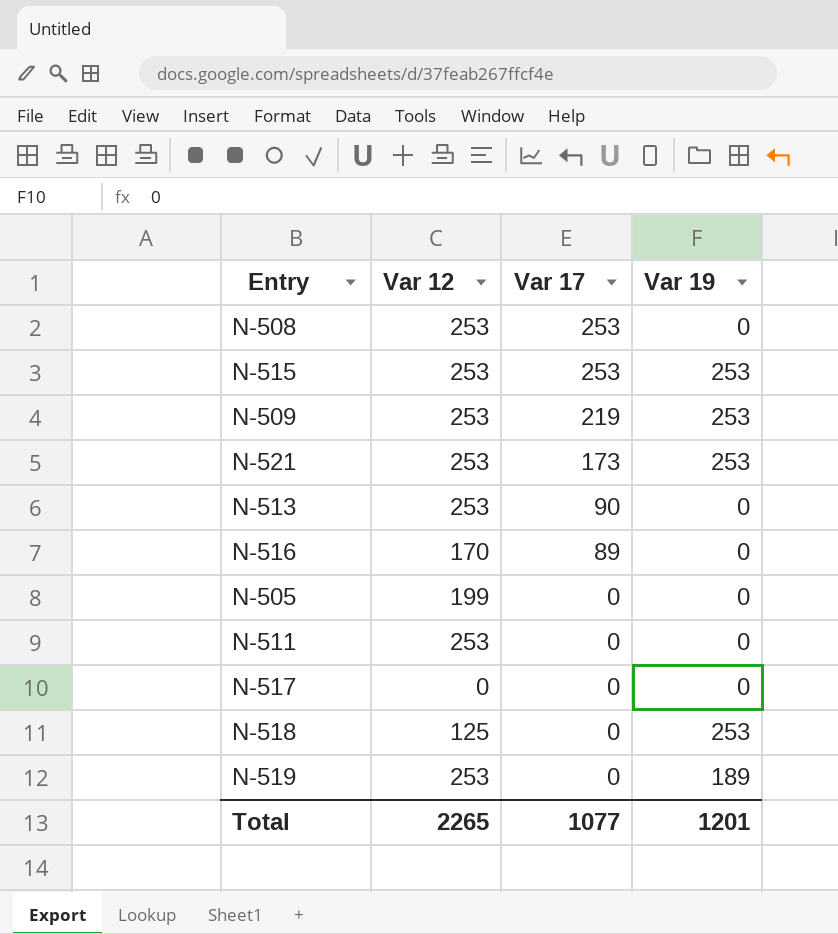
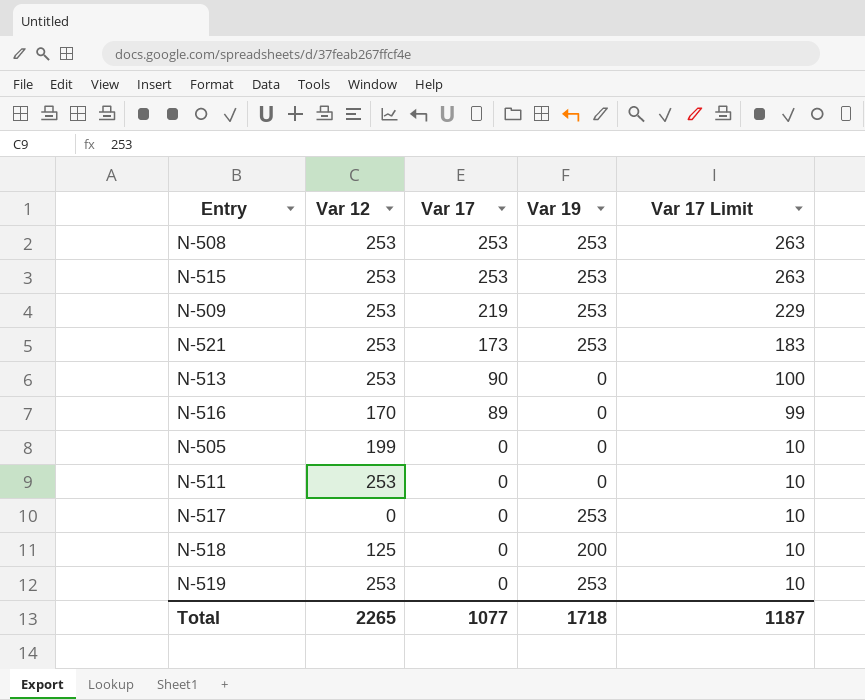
column Var 17 Limit | formula: none -> [Var 17] + 10
N-508 | Var 19: 0 -> 253
N-517 | Var 19: 0 -> 253
N-518 | Var 19: 253 -> 200
N-519 | Var 19: 189 -> 253
Total | Var 19: 1201 -> 1718

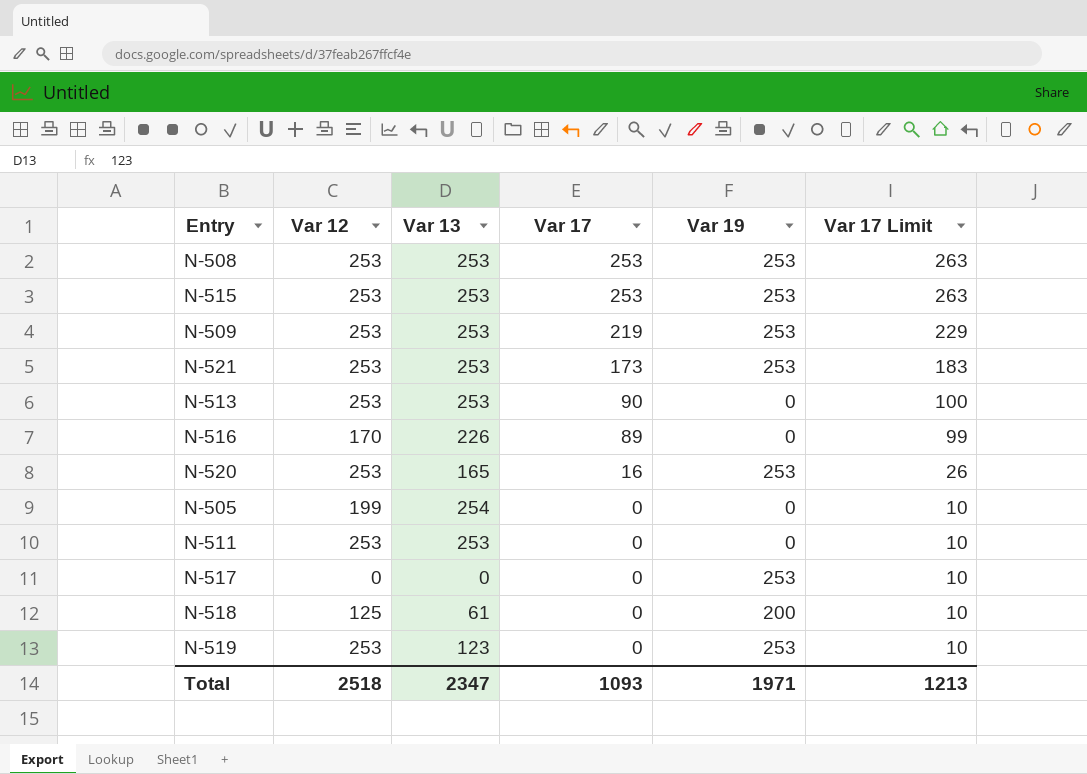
column Var 13 | position: none -> 3
row N-520: none -> 253 | 165 | 16 | 253 | 26
Total | Var 12: 2265 -> 2518
Total | Var 17: 1077 -> 1093
Total | Var 19: 1718 -> 1971
Total | Var 17 Limit: 1187 -> 1213

